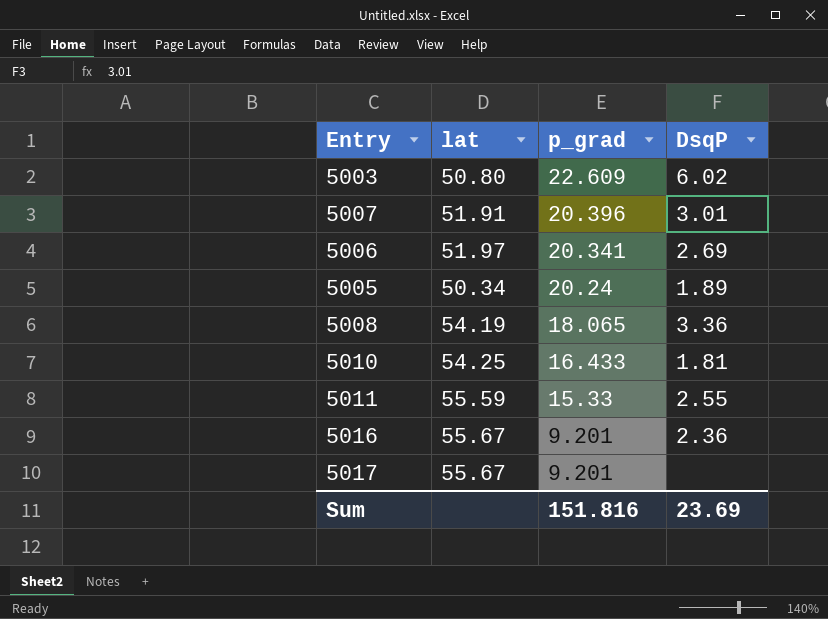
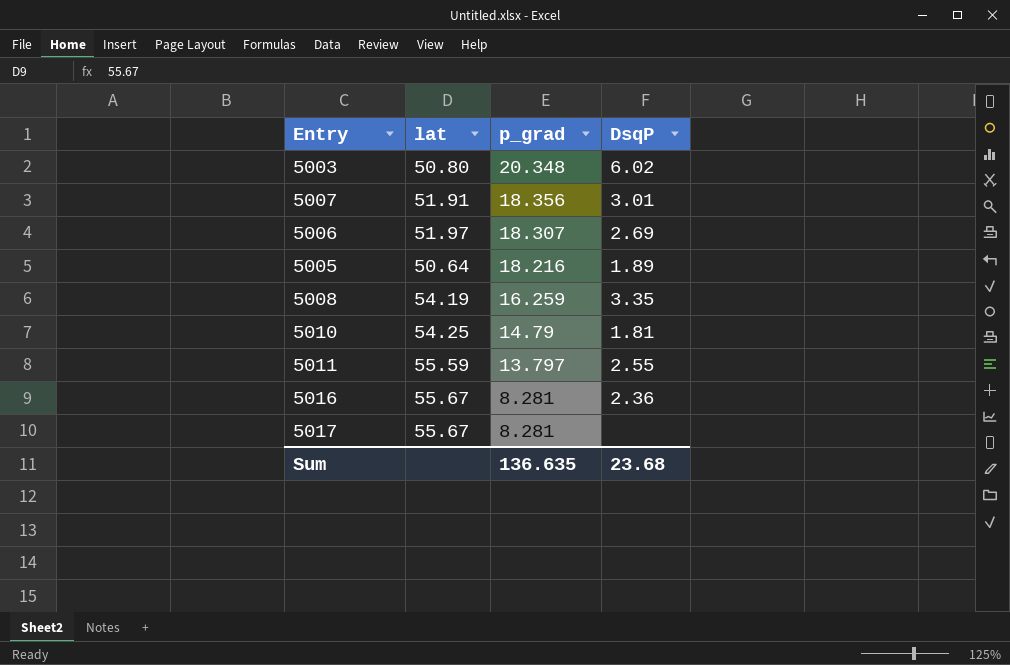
5003 | p_grad: 22.609 -> 20.348
5007 | p_grad: 20.396 -> 18.356
5006 | p_grad: 20.341 -> 18.307
5005 | lat: 50.34 -> 50.64
5005 | p_grad: 20.24 -> 18.216
5008 | p_grad: 18.065 -> 16.259
5008 | DsqP: 3.36 -> 3.35
5010 | p_grad: 16.433 -> 14.79
5011 | p_grad: 15.33 -> 13.797
5016 | p_grad: 9.201 -> 8.281
5017 | p_grad: 9.201 -> 8.281
Sum | p_grad: 151.816 -> 136.635
Sum | DsqP: 23.69 -> 23.68

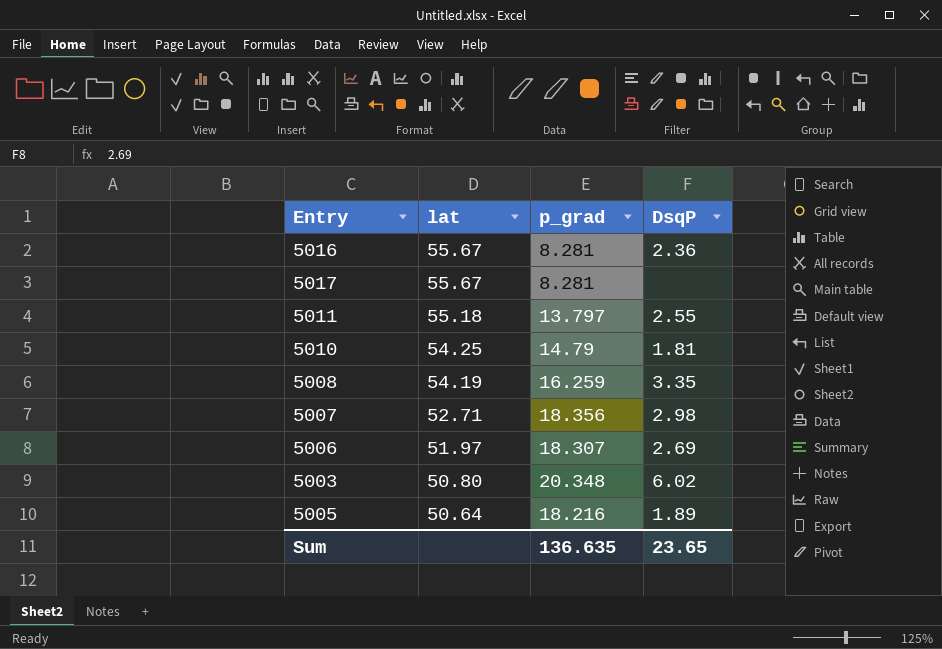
row order: p_grad descending -> lat descending
5011 | lat: 55.59 -> 55.18
5007 | lat: 51.91 -> 52.71
5007 | DsqP: 3.01 -> 2.98
Sum | DsqP: 23.68 -> 23.65

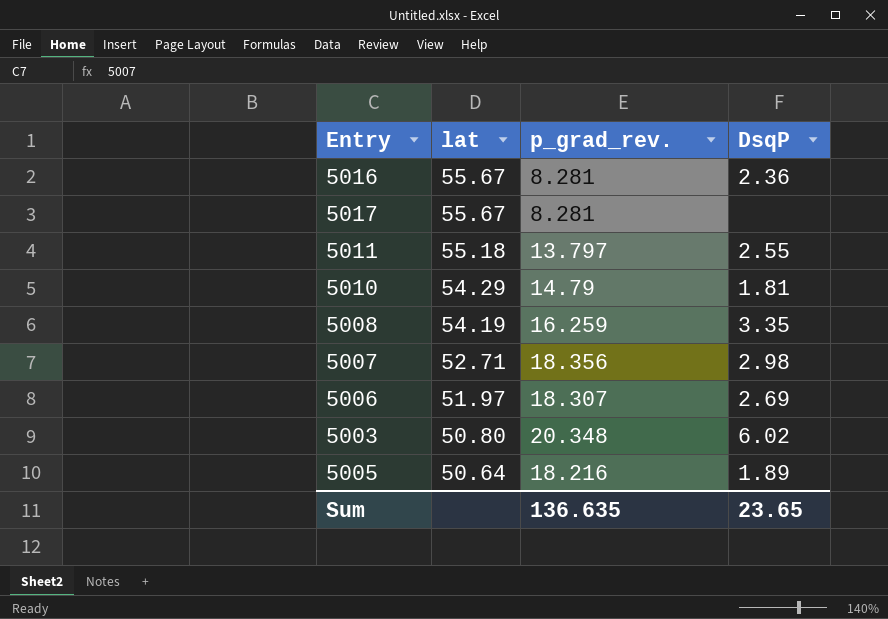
column name: p_grad -> p_grad_rev.
5010 | lat: 54.25 -> 54.29

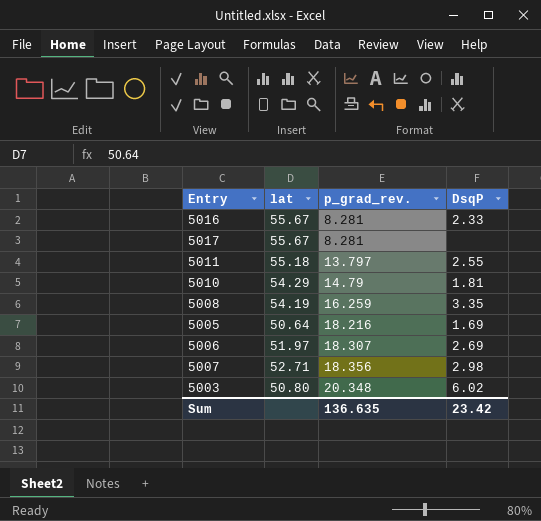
row order: lat descending -> p_grad_rev. ascending
5016 | DsqP: 2.36 -> 2.33
5005 | DsqP: 1.89 -> 1.69
Sum | DsqP: 23.65 -> 23.42

